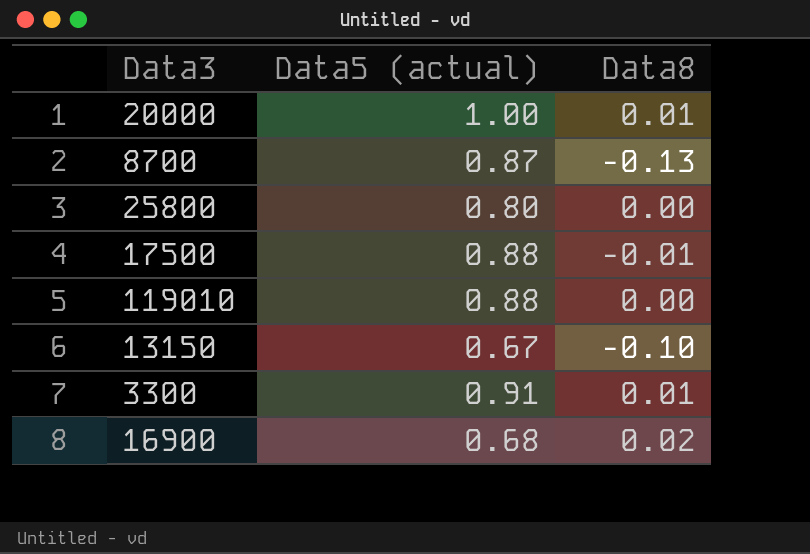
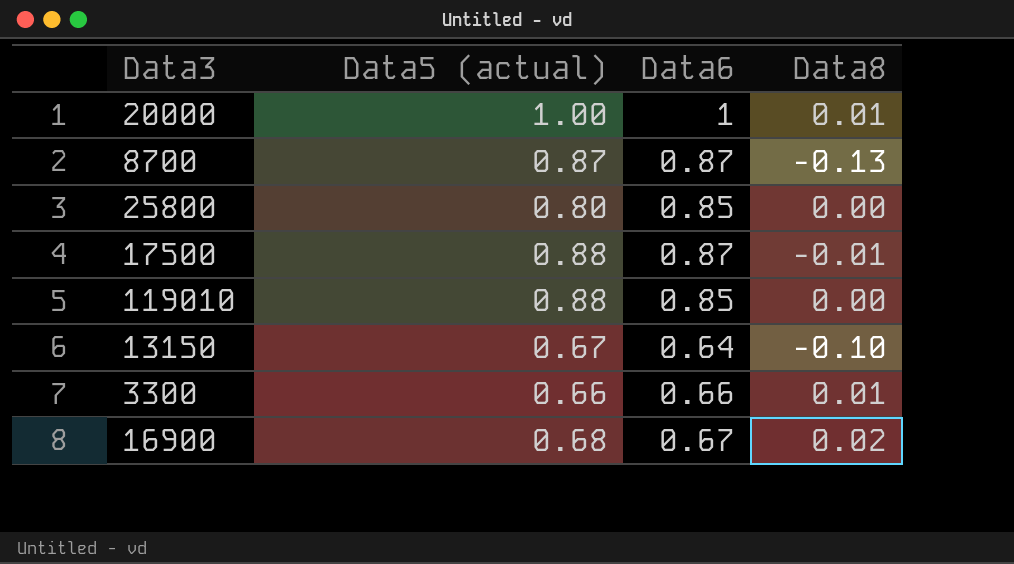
column Data6 | position: none -> 3
3300 | Data5 (actual): 0.91 -> 0.66

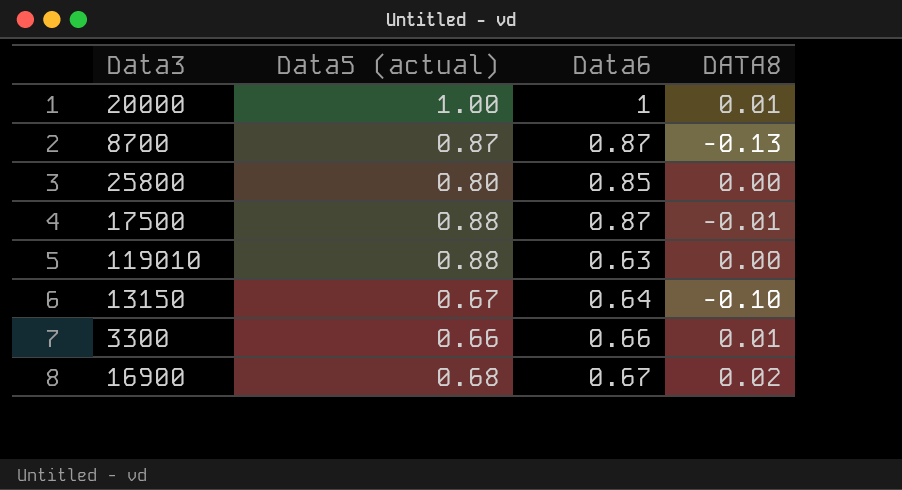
column name: Data8 -> DATA8
119010 | Data6: 0.85 -> 0.63

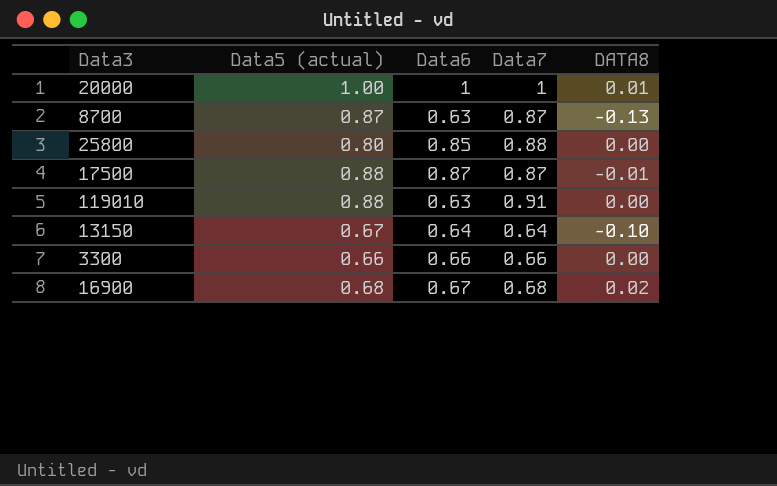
column Data7 | position: none -> 4
8700 | Data6: 0.87 -> 0.63
3300 | DATA8: 0.01 -> 0.00

